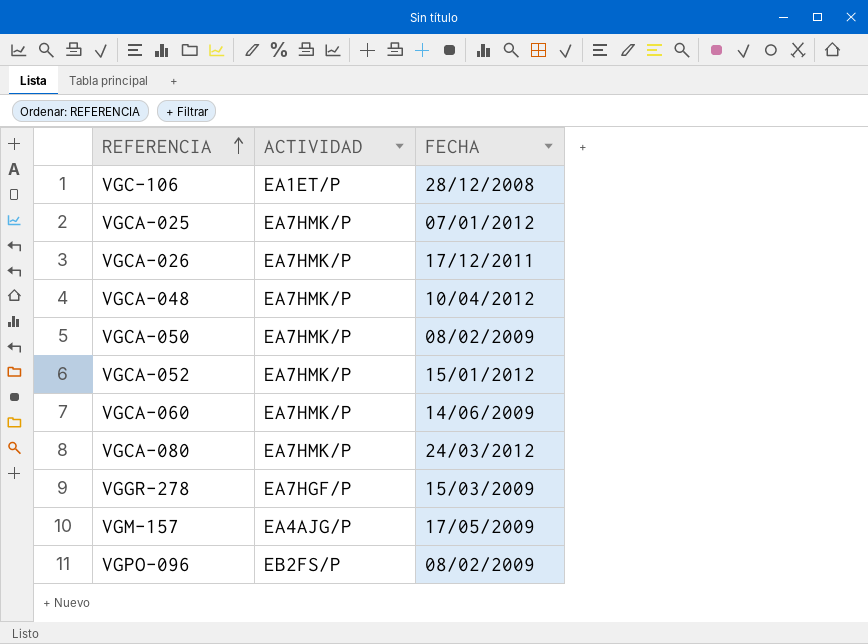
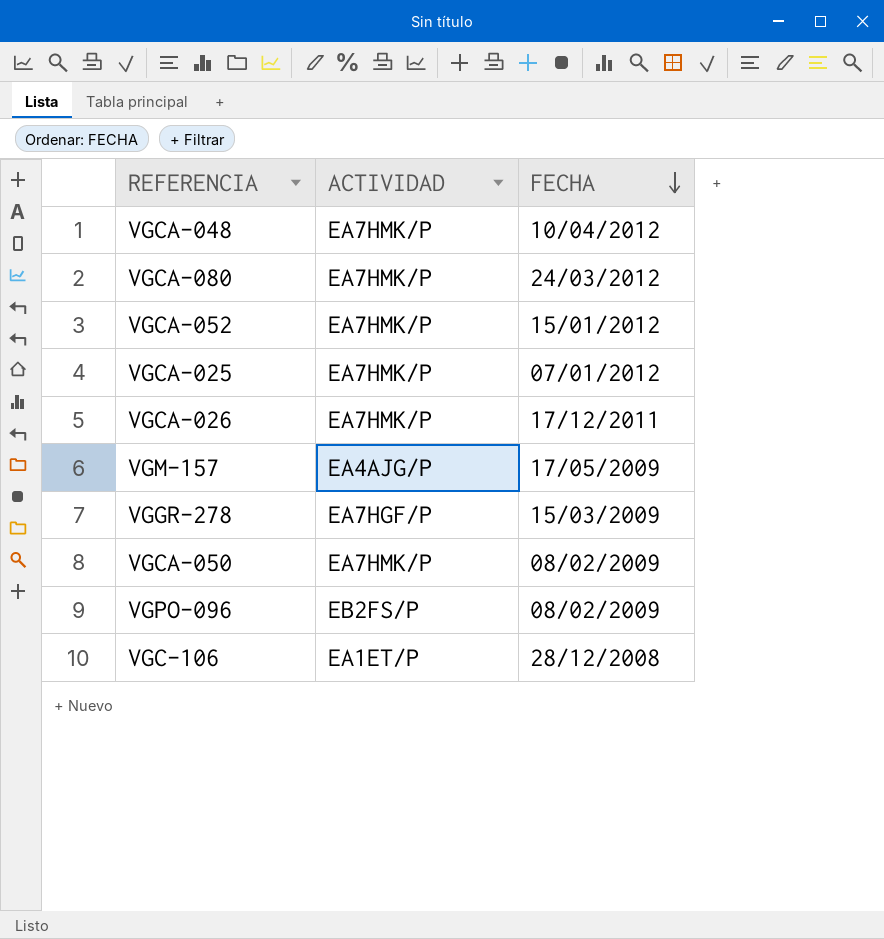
row order: REFERENCIA ascending -> FECHA descending
row VGCA-060: EA7HMK/P | 14/06/2009 -> none

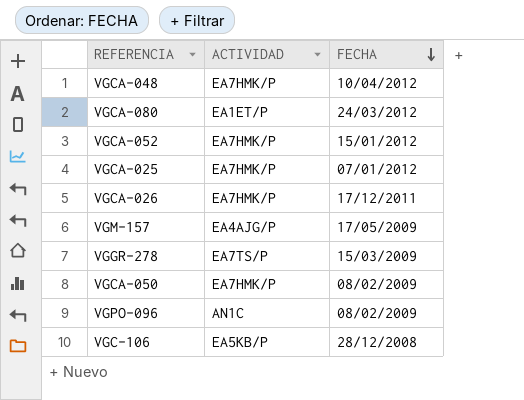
VGCA-080 | ACTIVIDAD: EA7HMK/P -> EA1ET/P
VGGR-278 | ACTIVIDAD: EA7HGF/P -> EA7TS/P
VGPO-096 | ACTIVIDAD: EB2FS/P -> AN1C
VGC-106 | ACTIVIDAD: EA1ET/P -> EA5KB/P

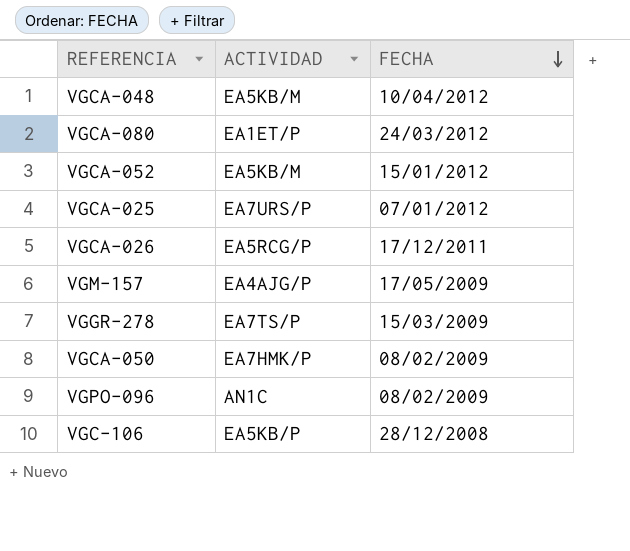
VGCA-048 | ACTIVIDAD: EA7HMK/P -> EA5KB/M
VGCA-052 | ACTIVIDAD: EA7HMK/P -> EA5KB/M
VGCA-025 | ACTIVIDAD: EA7HMK/P -> EA7URS/P
VGCA-026 | ACTIVIDAD: EA7HMK/P -> EA5RCG/P

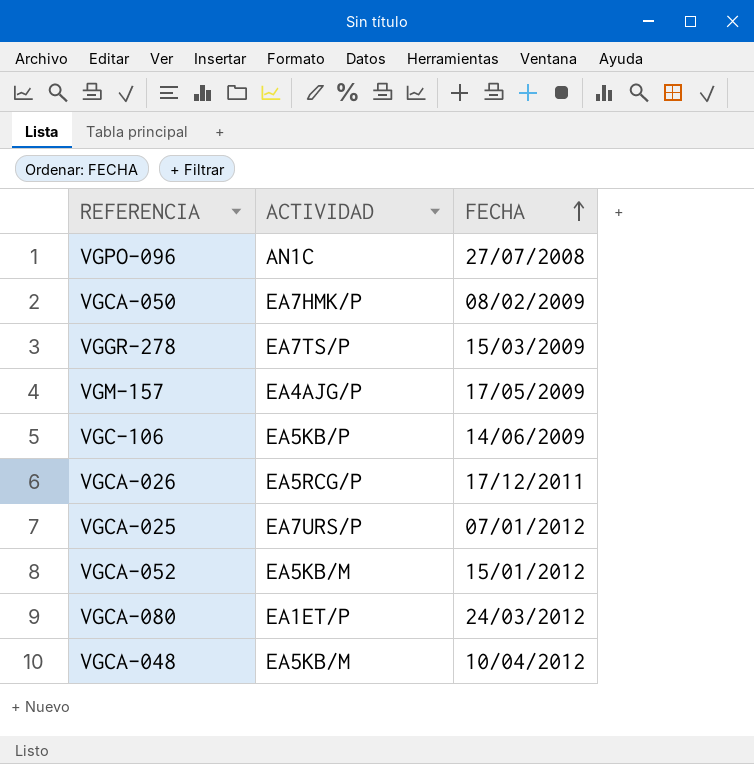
row order: FECHA descending -> FECHA ascending
VGPO-096 | FECHA: 08/02/2009 -> 27/07/2008
VGC-106 | FECHA: 28/12/2008 -> 14/06/2009

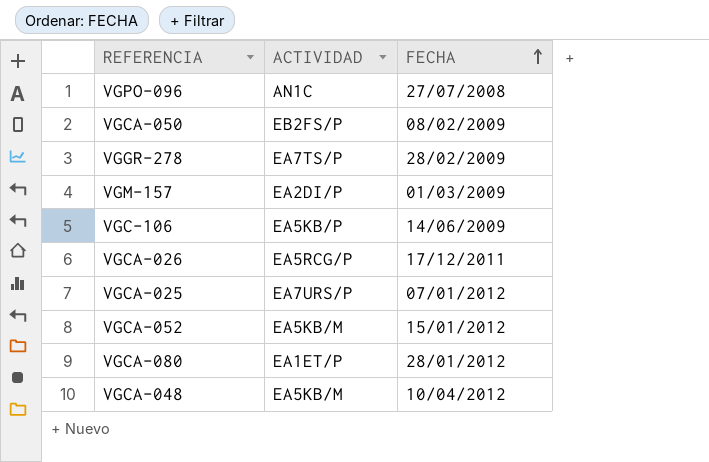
VGCA-050 | ACTIVIDAD: EA7HMK/P -> EB2FS/P
VGGR-278 | FECHA: 15/03/2009 -> 28/02/2009
VGM-157 | ACTIVIDAD: EA4AJG/P -> EA2DI/P
VGM-157 | FECHA: 17/05/2009 -> 01/03/2009
VGCA-080 | FECHA: 24/03/2012 -> 28/01/2012

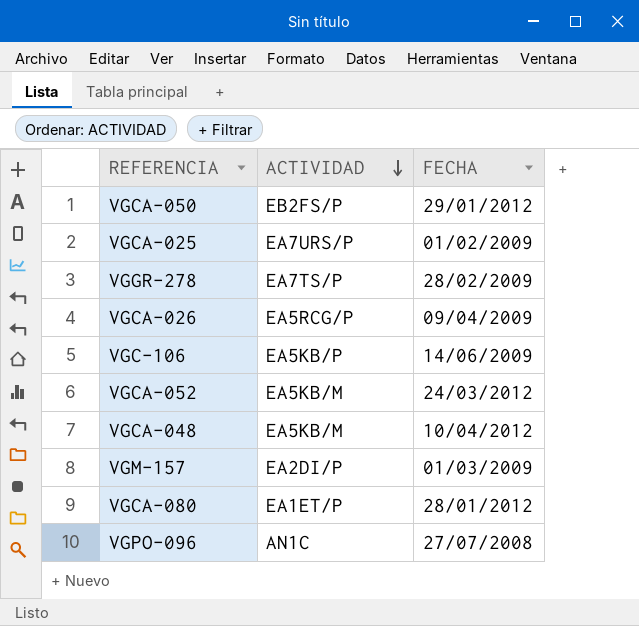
row order: FECHA ascending -> ACTIVIDAD descending
VGCA-050 | FECHA: 08/02/2009 -> 29/01/2012
VGCA-025 | FECHA: 07/01/2012 -> 01/02/2009
VGCA-026 | FECHA: 17/12/2011 -> 09/04/2009
VGCA-052 | FECHA: 15/01/2012 -> 24/03/2012

